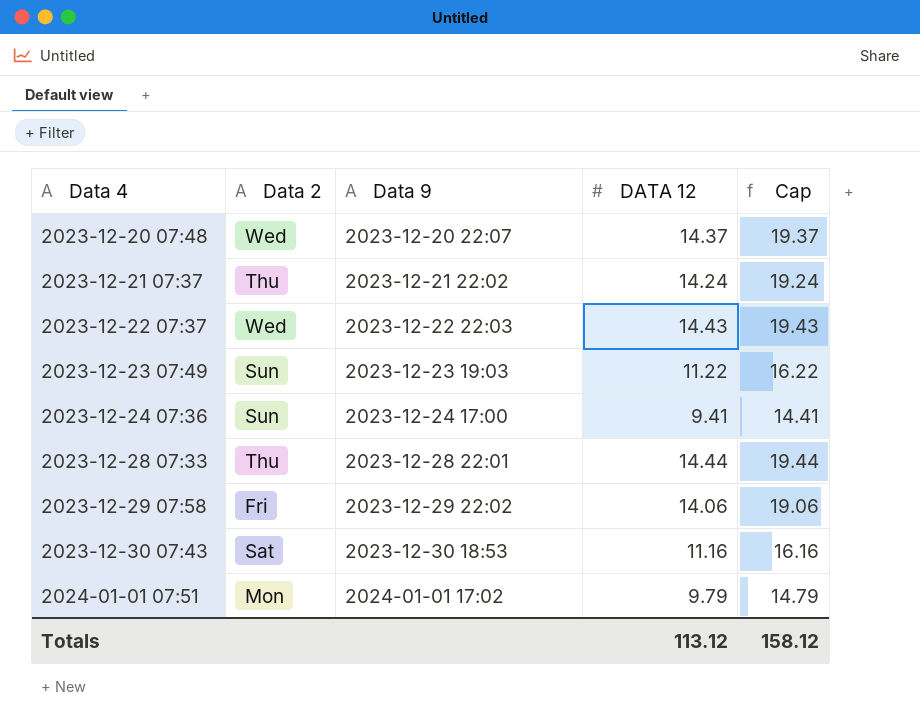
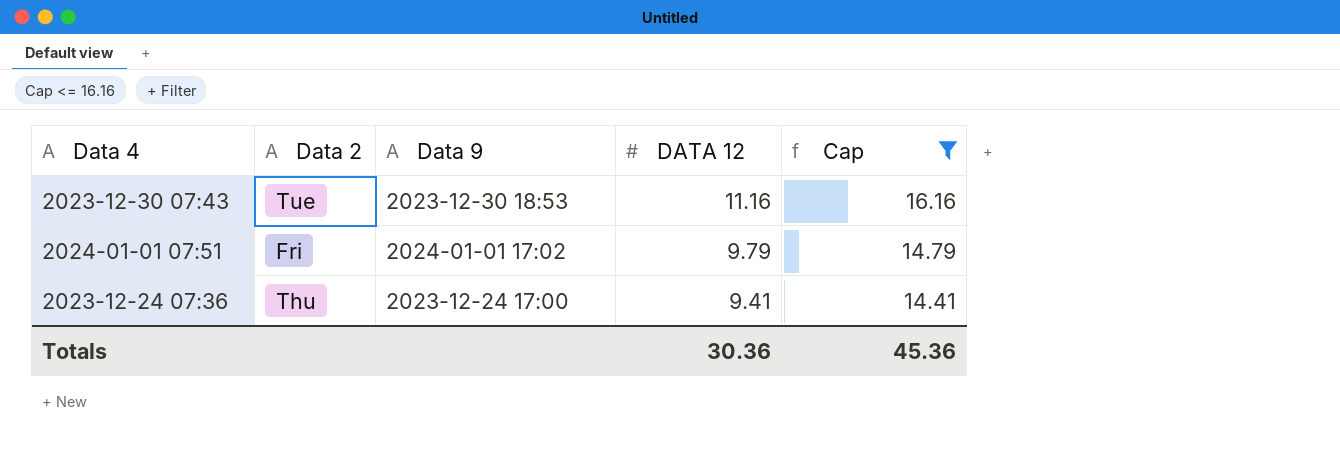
filter: none -> Cap <= 16.16
row order: Data 4 ascending -> DATA 12 descending
2023-12-30 07:43 | Data 2: Sat -> Tue
2024-01-01 07:51 | Data 2: Mon -> Fri
2023-12-24 07:36 | Data 2: Sun -> Thu
Totals | DATA 12: 113.12 -> 30.36
Totals | Cap: 158.12 -> 45.36

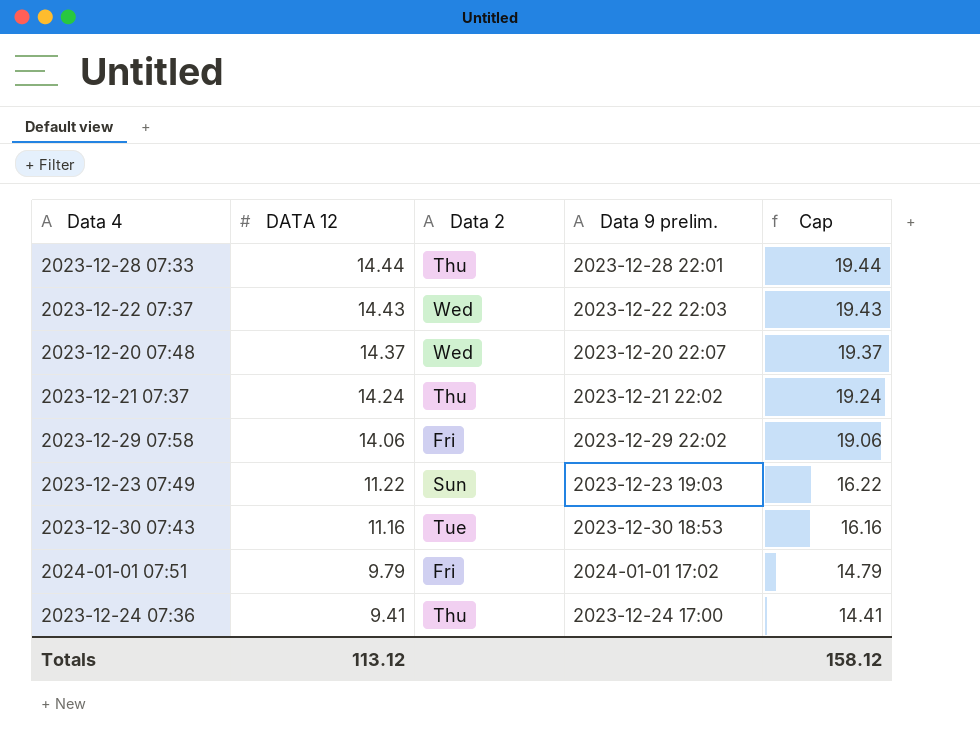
filter: Cap <= 16.16 -> none
column DATA 12 | position: 4 -> 2
column name: Data 9 -> Data 9 prelim.
Totals | DATA 12: 30.36 -> 113.12
Totals | Cap: 45.36 -> 158.12

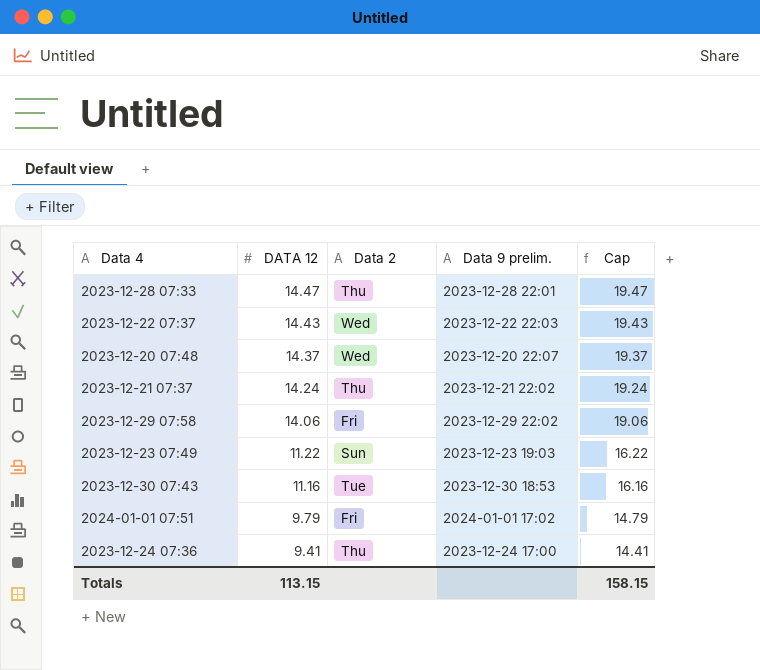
2023-12-28 07:33 | DATA 12: 14.44 -> 14.47
2023-12-28 07:33 | Cap: 19.44 -> 19.47
Totals | DATA 12: 113.12 -> 113.15
Totals | Cap: 158.12 -> 158.15

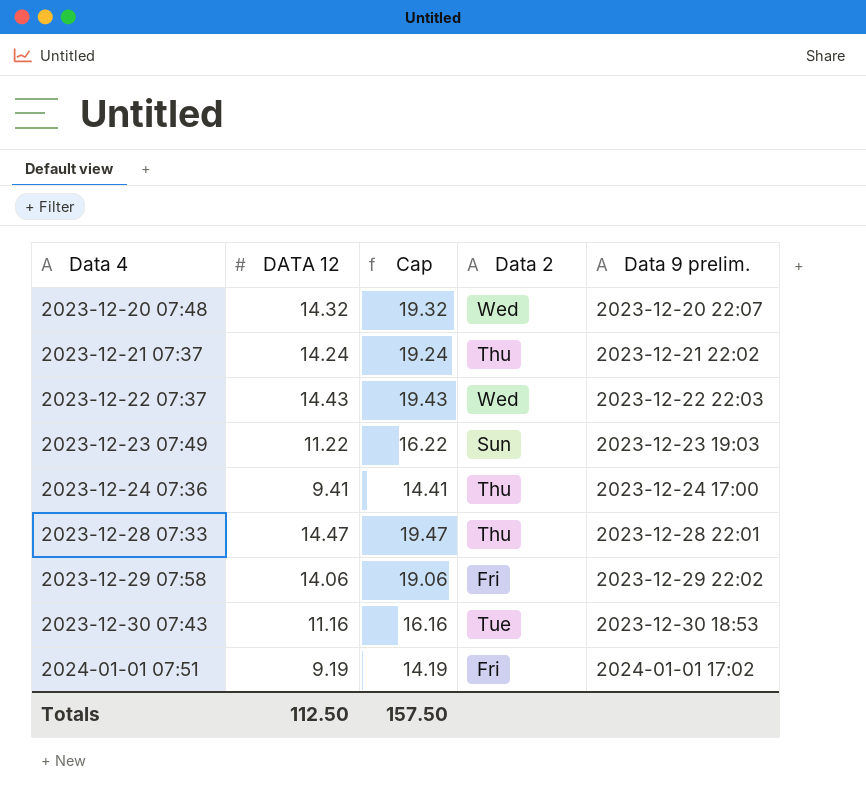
row order: DATA 12 descending -> Data 4 ascending
column Cap | position: 5 -> 3
2023-12-20 07:48 | DATA 12: 14.37 -> 14.32
2023-12-20 07:48 | Cap: 19.37 -> 19.32
2024-01-01 07:51 | DATA 12: 9.79 -> 9.19
2024-01-01 07:51 | Cap: 14.79 -> 14.19
Totals | DATA 12: 113.15 -> 112.50
Totals | Cap: 158.15 -> 157.50

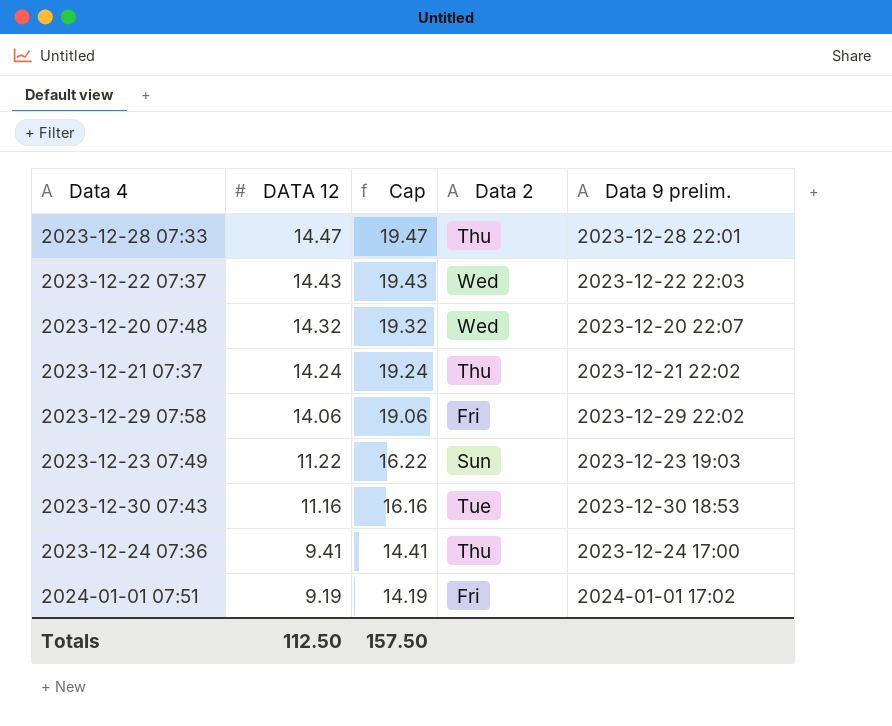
row order: Data 4 ascending -> DATA 12 descending

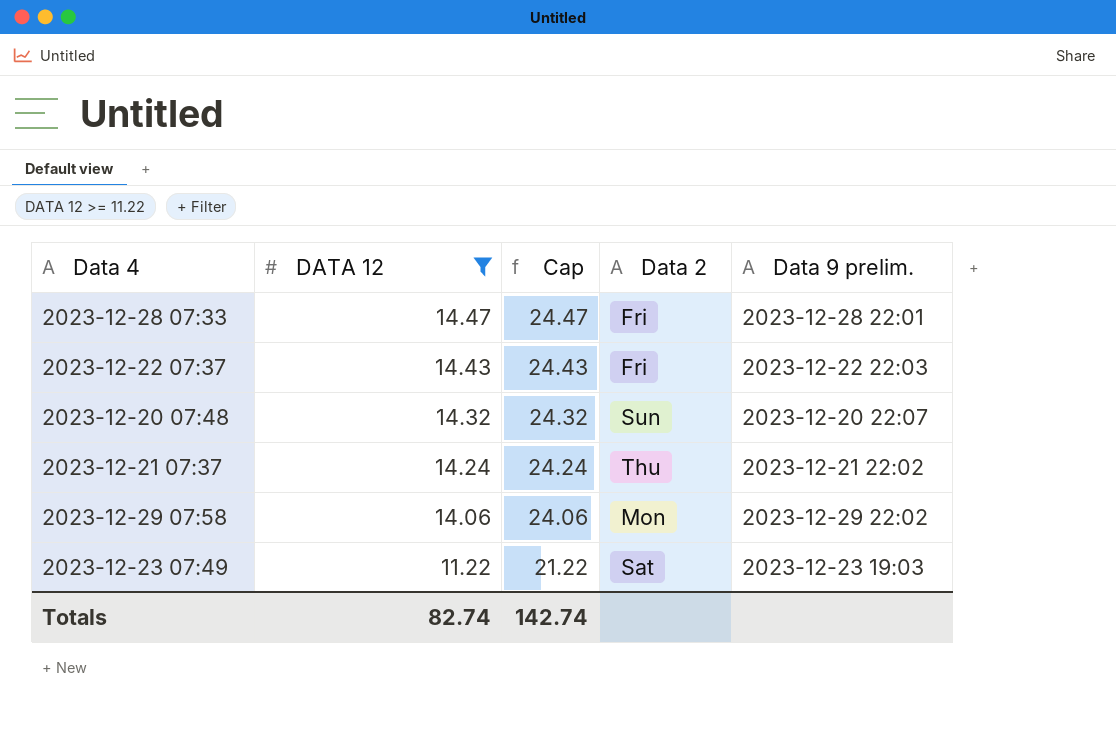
filter: none -> DATA 12 >= 11.22
column Cap | formula: [DATA 12] + 5 -> [DATA 12] + 10
2023-12-28 07:33 | Data 2: Thu -> Fri
2023-12-22 07:37 | Data 2: Wed -> Fri
2023-12-20 07:48 | Data 2: Wed -> Sun
2023-12-29 07:58 | Data 2: Fri -> Mon
2023-12-23 07:49 | Data 2: Sun -> Sat
Totals | DATA 12: 112.50 -> 82.74
Totals | Cap: 157.50 -> 142.74

